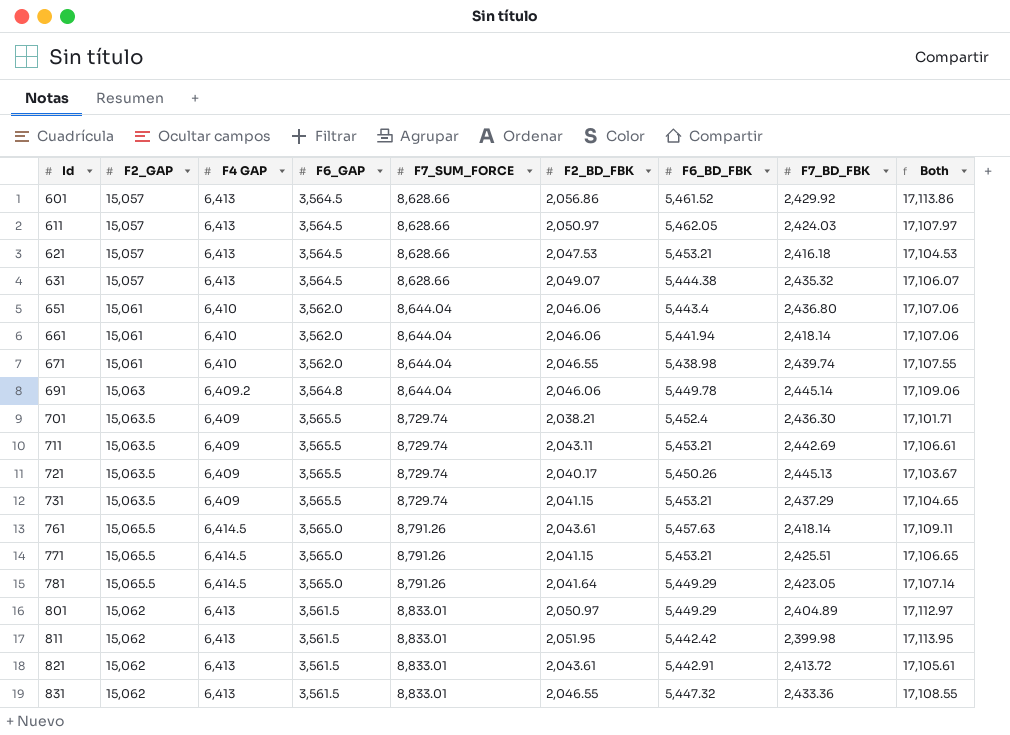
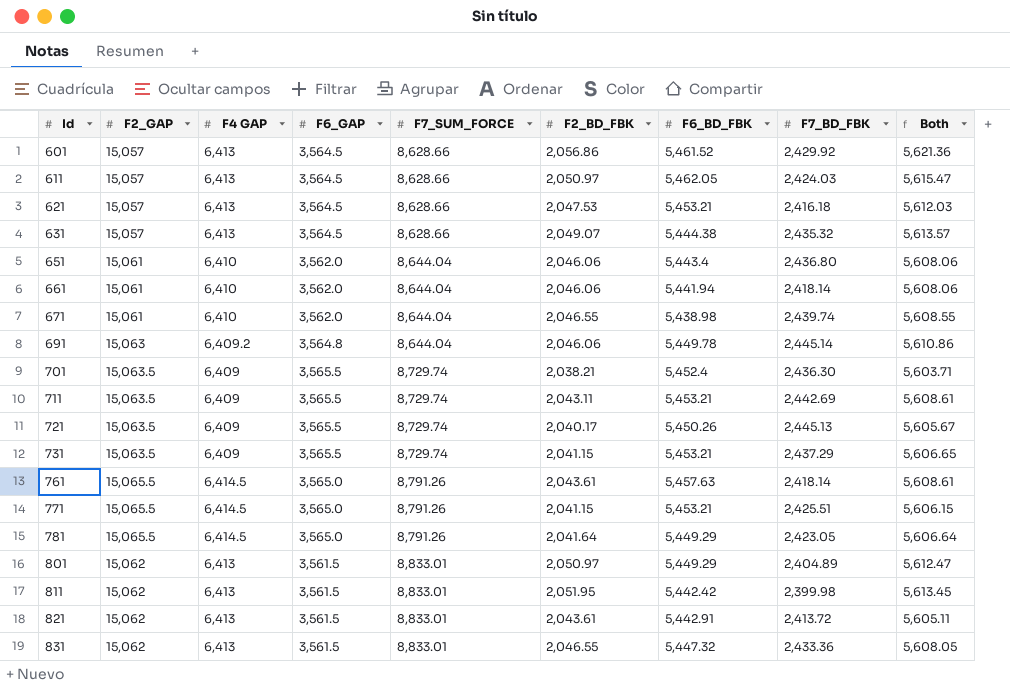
column Both | formula: [F2_GAP] + [F2_BD_FBK] -> [F6_GAP] + [F2_BD_FBK]

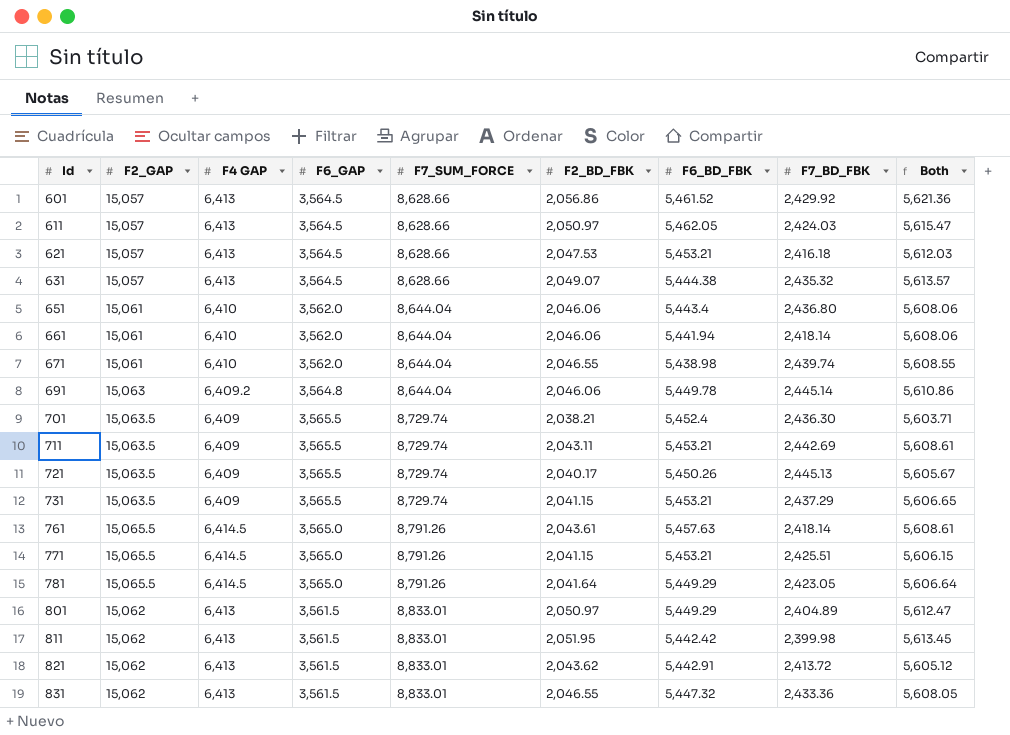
821 | F2_BD_FBK: 2,043.61 -> 2,043.62
821 | Both: 5,605.11 -> 5,605.12

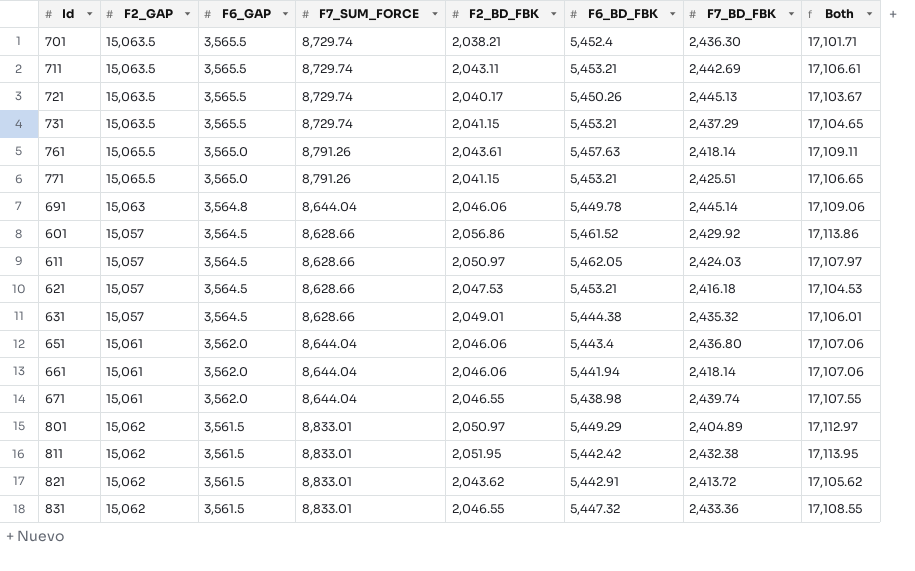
row order: Id ascending -> F6_GAP descending
column F4 GAP | position: 3 -> none
column Both | formula: [F6_GAP] + [F2_BD_FBK] -> [F2_GAP] + [F2_BD_FBK]
row 781: 15,065.5 | 6,414.5 | 3,565.0 | 8,791.26 | 2,041.64 | 5,449.29 | 2,423.05 | 5,606.64 -> none
631 | F2_BD_FBK: 2,049.07 -> 2,049.01
811 | F7_BD_FBK: 2,399.98 -> 2,432.38

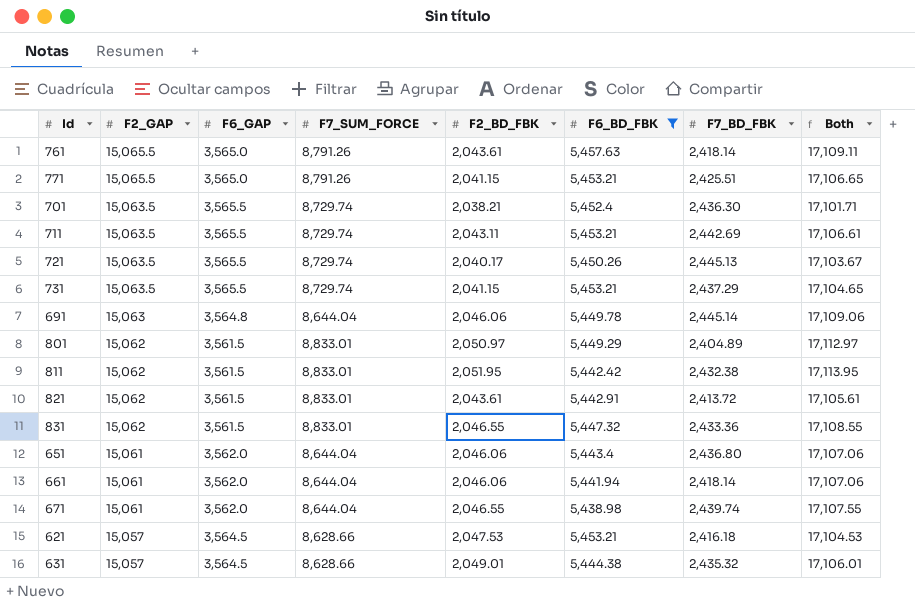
filter: none -> F6_BD_FBK <= 5,457.63
row order: F6_GAP descending -> F2_GAP descending
821 | F2_BD_FBK: 2,043.62 -> 2,043.61
821 | Both: 17,105.62 -> 17,105.61

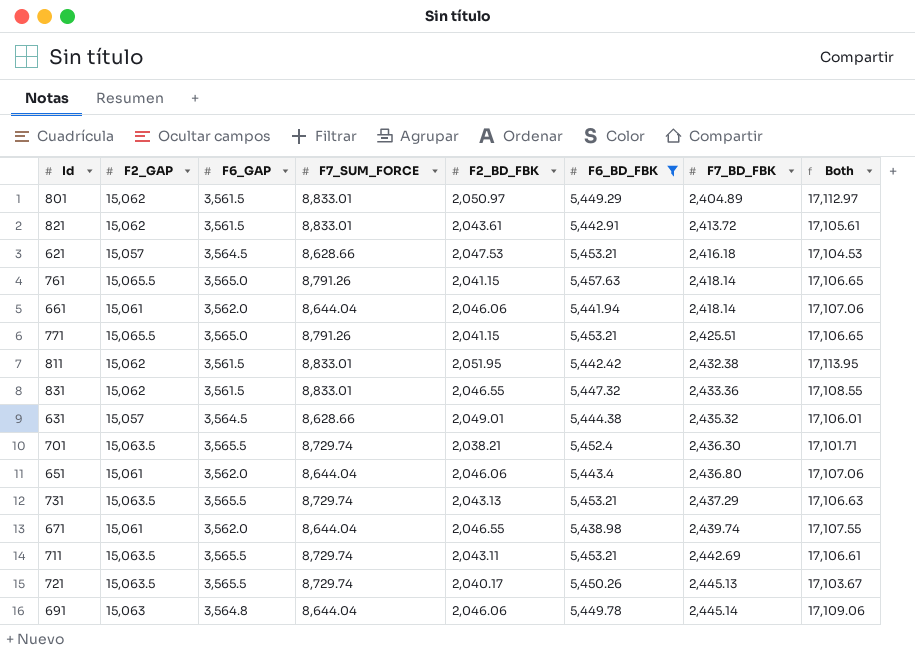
row order: F2_GAP descending -> F7_BD_FBK ascending
761 | F2_BD_FBK: 2,043.61 -> 2,041.15
761 | Both: 17,109.11 -> 17,106.65
731 | F2_BD_FBK: 2,041.15 -> 2,043.13
731 | Both: 17,104.65 -> 17,106.63

